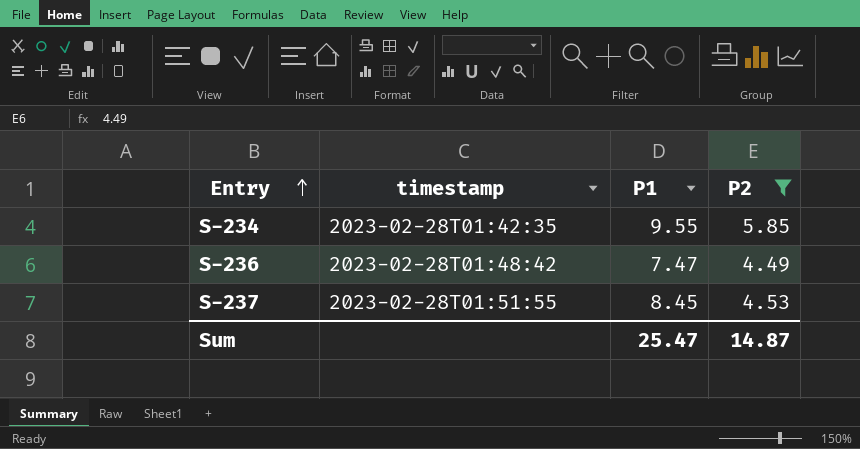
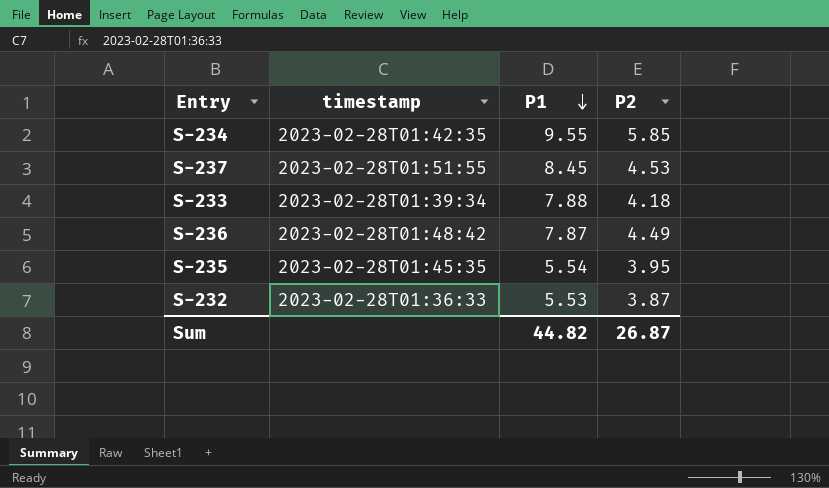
filter: P2 >= 4.49 -> none
row order: Entry ascending -> P1 descending
S-236 | P1: 7.47 -> 7.87
Sum | P1: 25.47 -> 44.82
Sum | P2: 14.87 -> 26.87

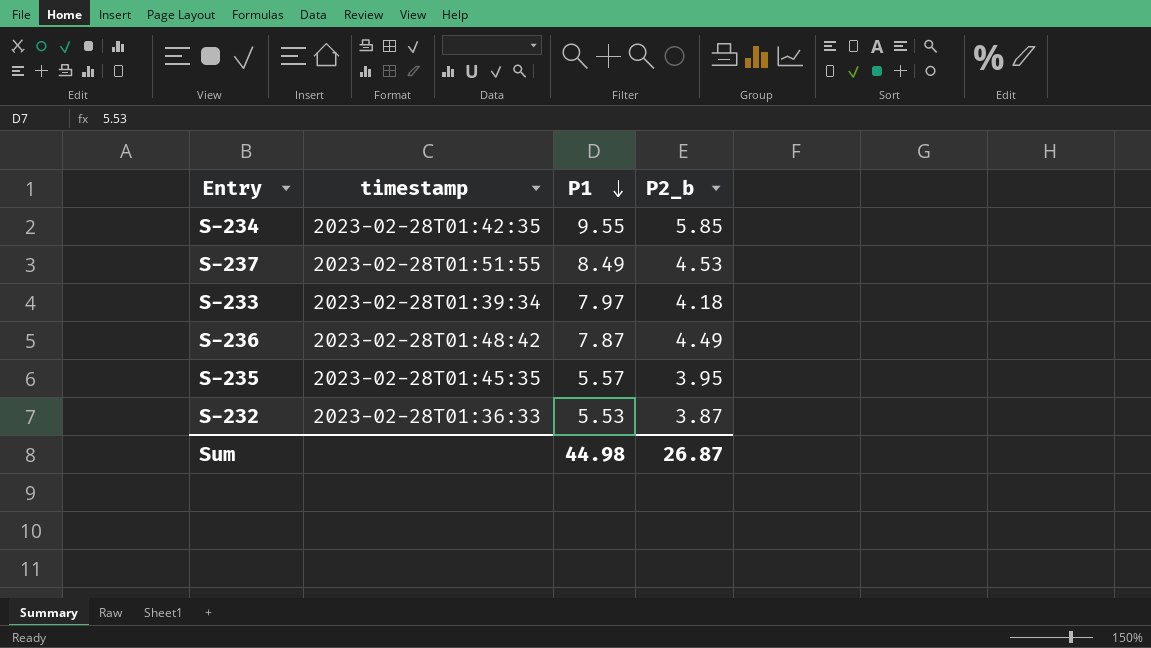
column name: P2 -> P2_b
S-237 | P1: 8.45 -> 8.49
S-233 | P1: 7.88 -> 7.97
S-235 | P1: 5.54 -> 5.57
Sum | P1: 44.82 -> 44.98

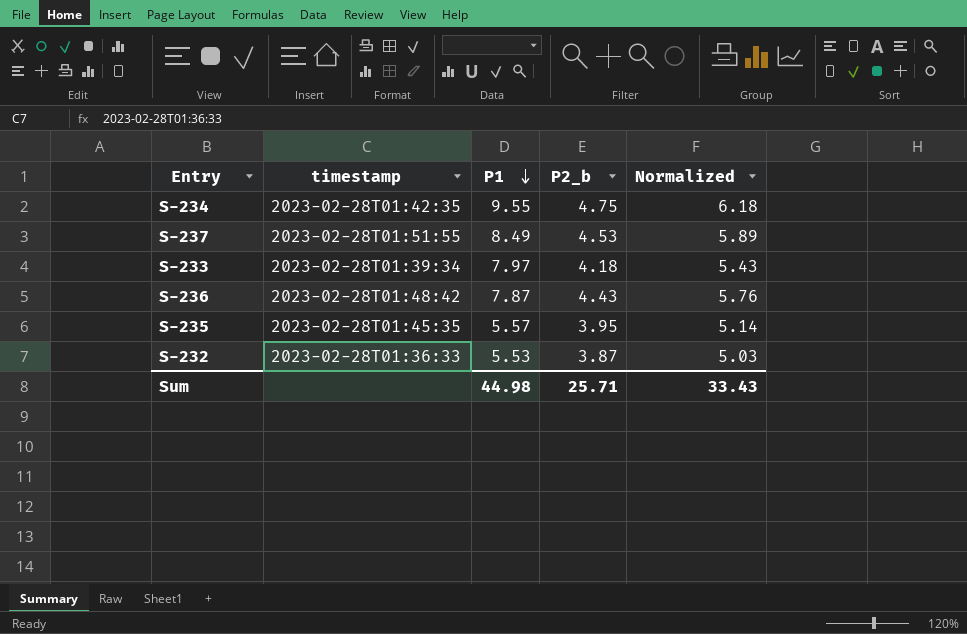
column Normalized | formula: none -> [P2_b] * 1.3
S-234 | P2_b: 5.85 -> 4.75
S-236 | P2_b: 4.49 -> 4.43
Sum | P2_b: 26.87 -> 25.71

